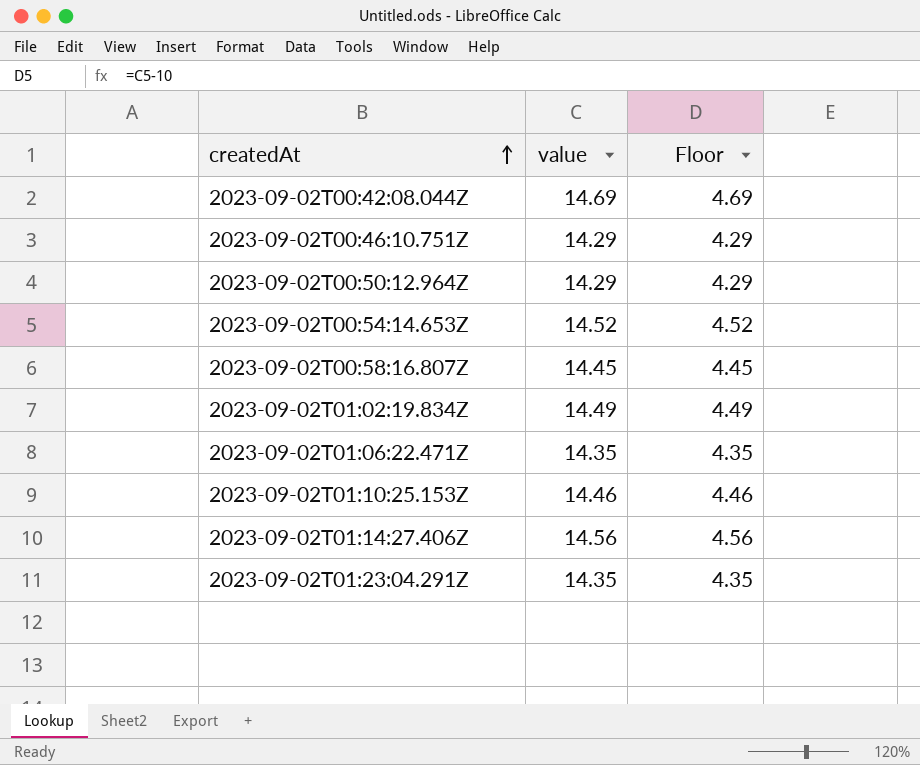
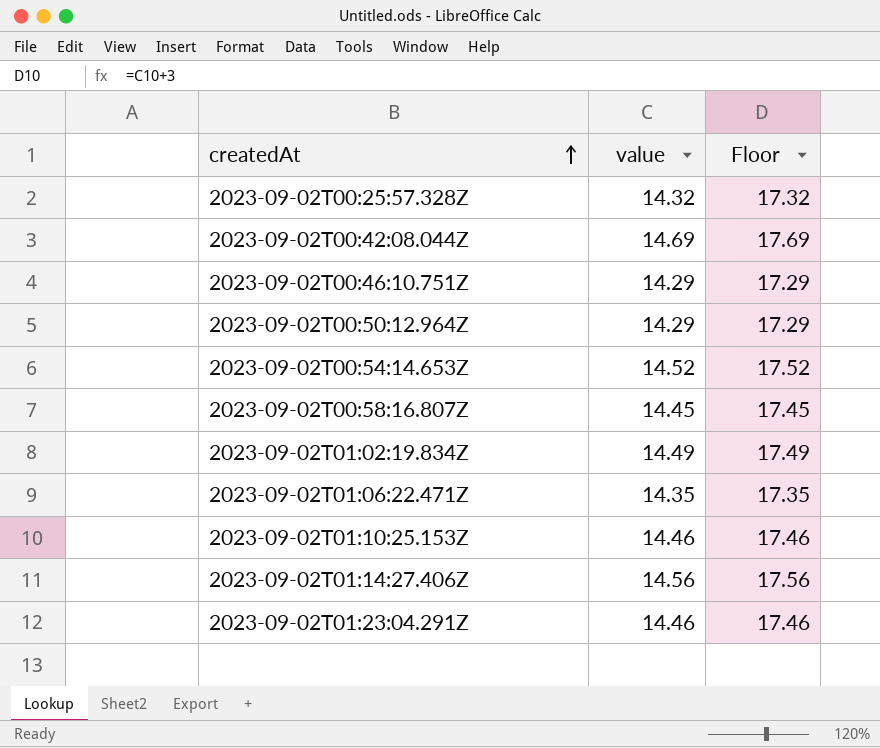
column Floor | formula: [value] - 10 -> [value] + 3
row 2023-09-02T00:25:57.328Z: none -> 14.32 | 17.32
2023-09-02T01:23:04.291Z | value: 14.35 -> 14.46

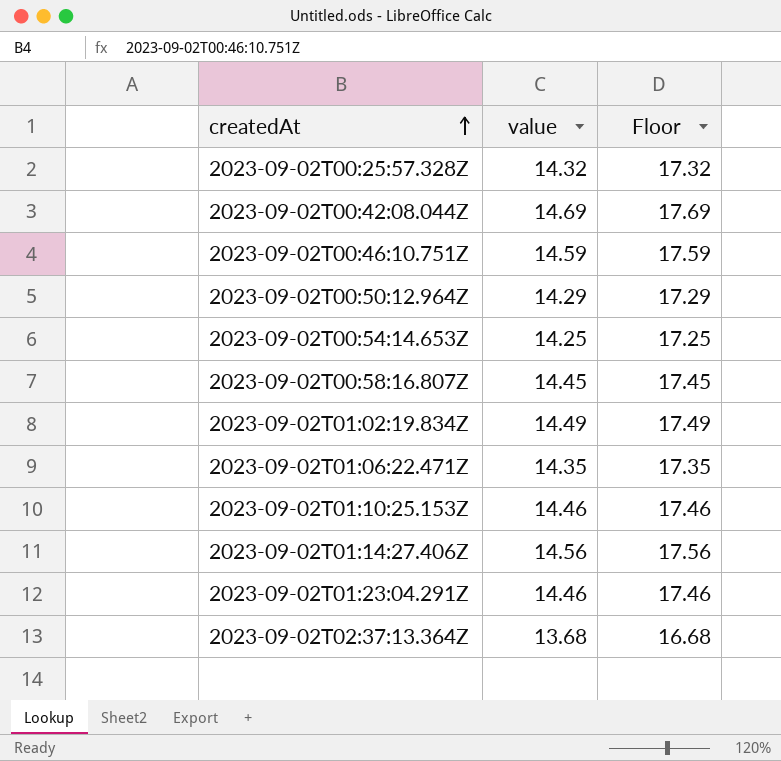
2023-09-02T00:46:10.751Z | value: 14.29 -> 14.59
2023-09-02T00:46:10.751Z | Floor: 17.29 -> 17.59
2023-09-02T00:54:14.653Z | value: 14.52 -> 14.25
2023-09-02T00:54:14.653Z | Floor: 17.52 -> 17.25
row 2023-09-02T02:37:13.364Z: none -> 13.68 | 16.68

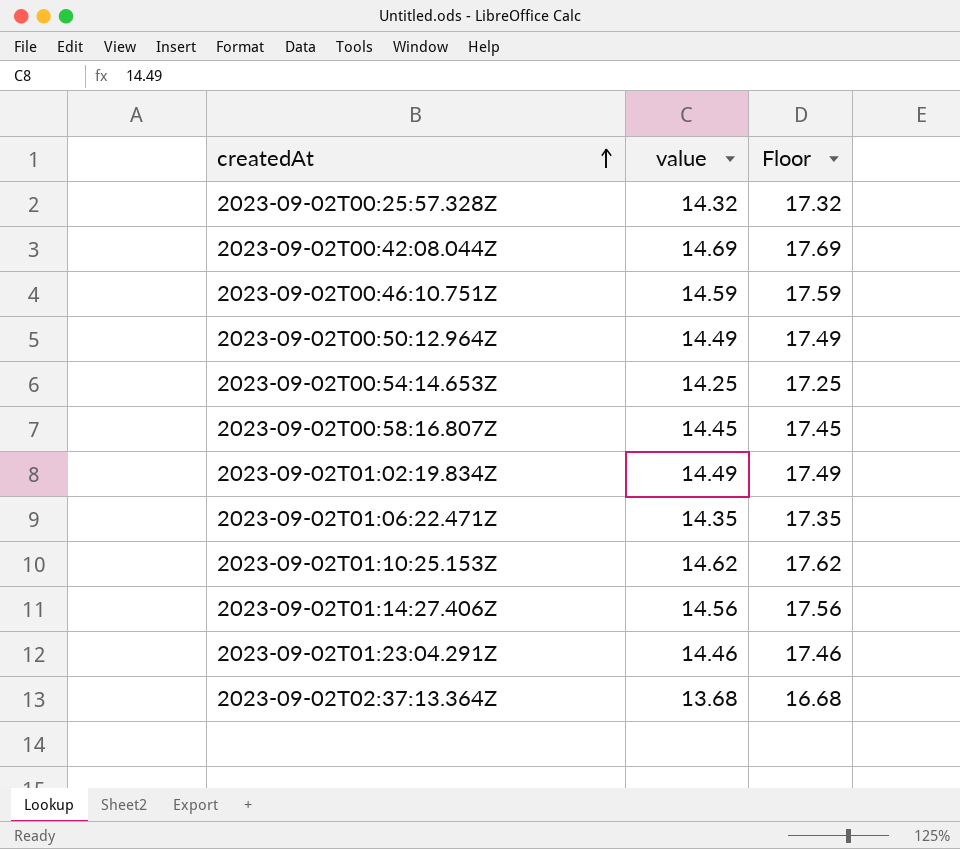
2023-09-02T00:50:12.964Z | value: 14.29 -> 14.49
2023-09-02T00:50:12.964Z | Floor: 17.29 -> 17.49
2023-09-02T01:10:25.153Z | value: 14.46 -> 14.62
2023-09-02T01:10:25.153Z | Floor: 17.46 -> 17.62

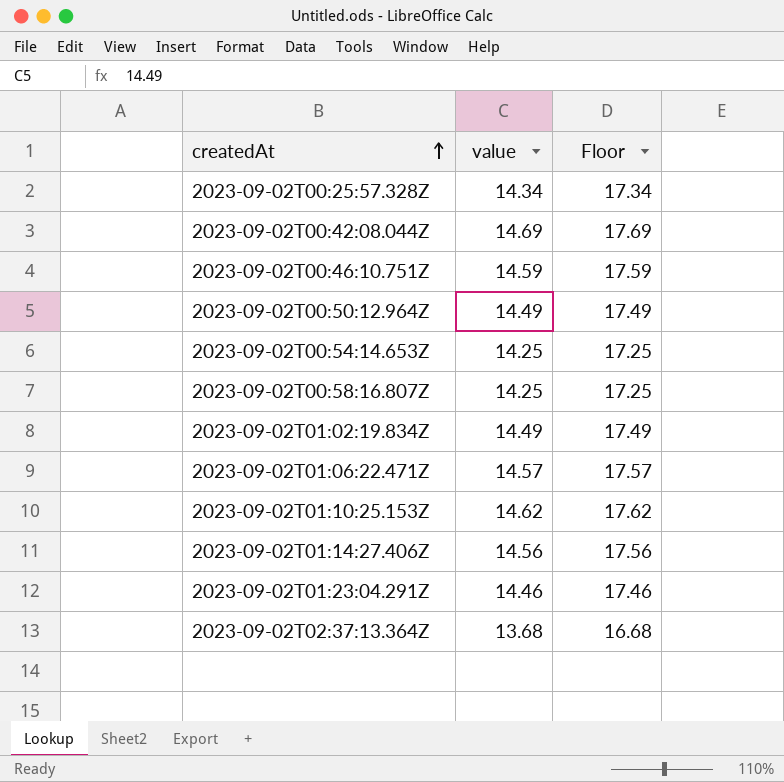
2023-09-02T00:25:57.328Z | value: 14.32 -> 14.34
2023-09-02T00:25:57.328Z | Floor: 17.32 -> 17.34
2023-09-02T00:58:16.807Z | value: 14.45 -> 14.25
2023-09-02T00:58:16.807Z | Floor: 17.45 -> 17.25
2023-09-02T01:06:22.471Z | value: 14.35 -> 14.57
2023-09-02T01:06:22.471Z | Floor: 17.35 -> 17.57

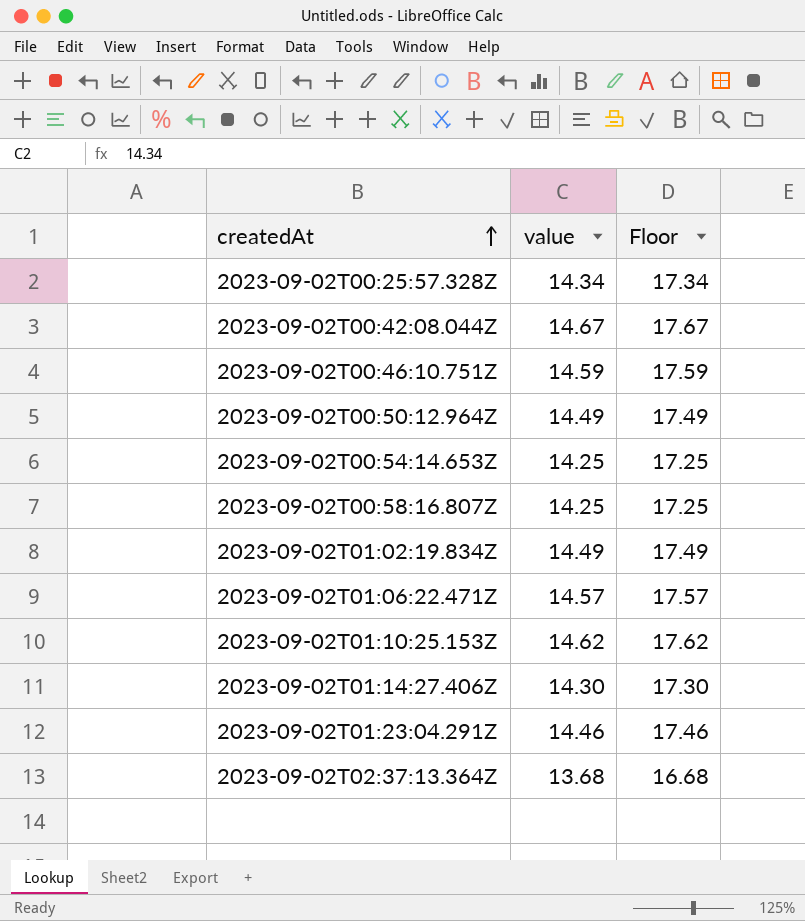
2023-09-02T00:42:08.044Z | value: 14.69 -> 14.67
2023-09-02T00:42:08.044Z | Floor: 17.69 -> 17.67
2023-09-02T01:14:27.406Z | value: 14.56 -> 14.30
2023-09-02T01:14:27.406Z | Floor: 17.56 -> 17.30

